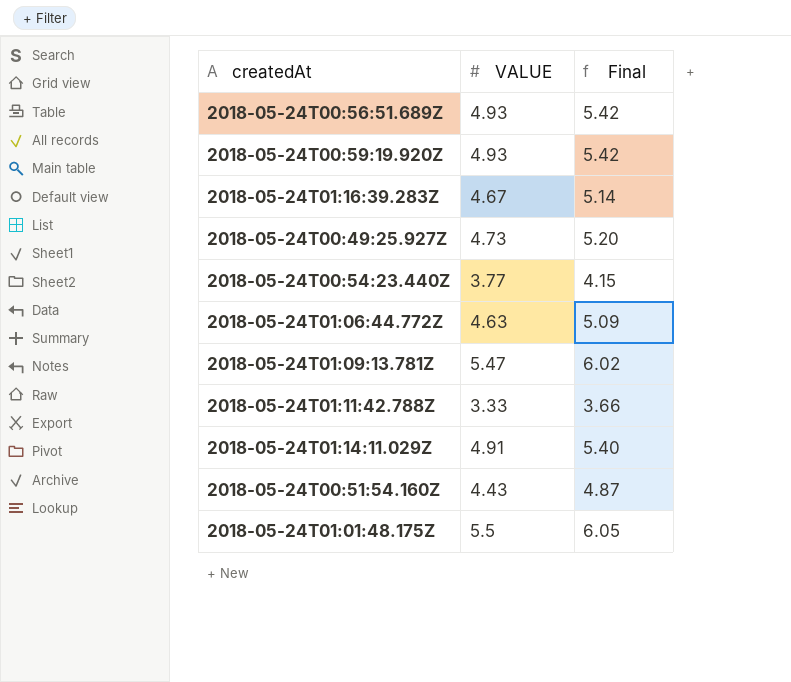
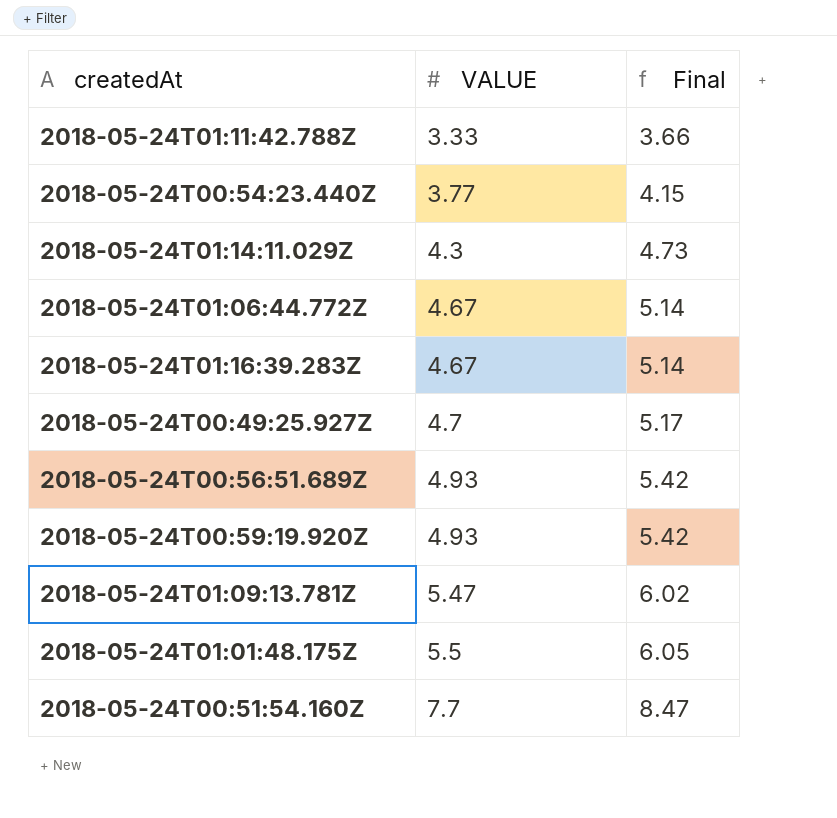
row order: none -> VALUE ascending
2018-05-24T01:14:11.029Z | VALUE: 4.91 -> 4.3
2018-05-24T01:14:11.029Z | Final: 5.40 -> 4.73
2018-05-24T01:06:44.772Z | VALUE: 4.63 -> 4.67
2018-05-24T01:06:44.772Z | Final: 5.09 -> 5.14
2018-05-24T00:49:25.927Z | VALUE: 4.73 -> 4.7
2018-05-24T00:49:25.927Z | Final: 5.20 -> 5.17
2018-05-24T00:51:54.160Z | VALUE: 4.43 -> 7.7
2018-05-24T00:51:54.160Z | Final: 4.87 -> 8.47

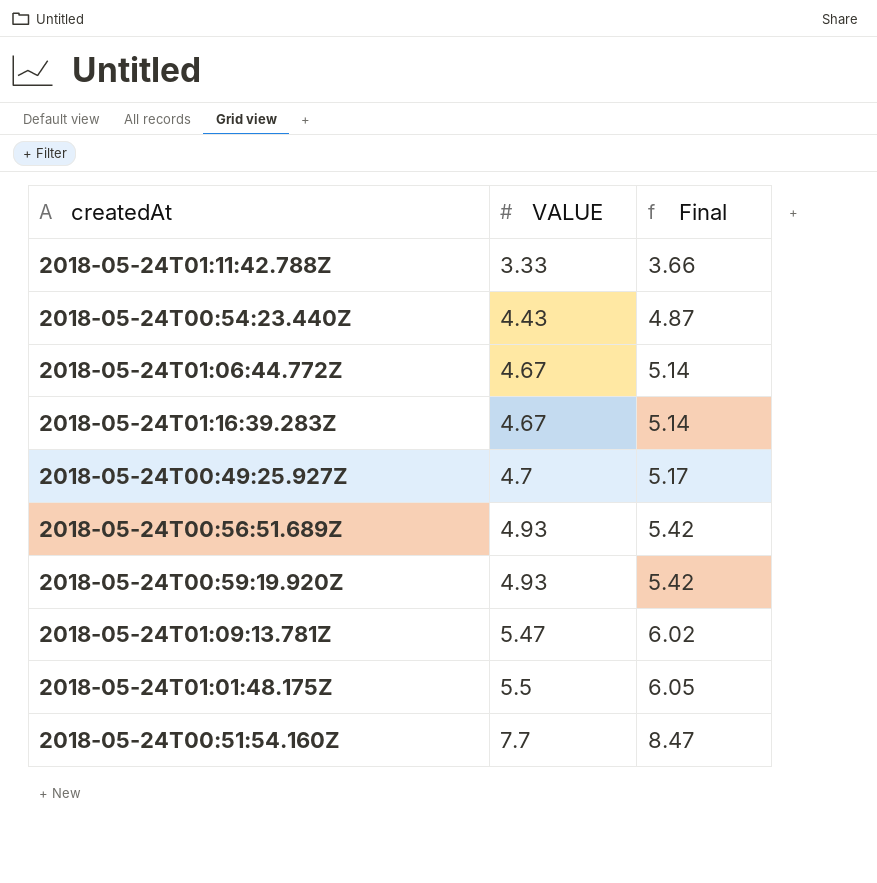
row 2018-05-24T01:14:11.029Z: 4.3 | 4.73 -> none
2018-05-24T00:54:23.440Z | VALUE: 3.77 -> 4.43
2018-05-24T00:54:23.440Z | Final: 4.15 -> 4.87

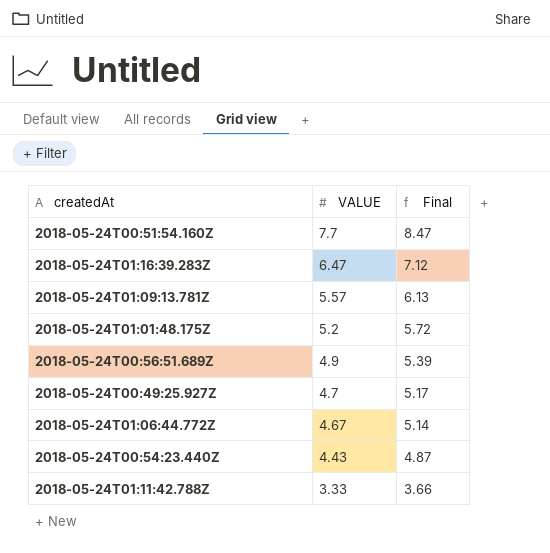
row order: VALUE ascending -> VALUE descending
row 2018-05-24T00:59:19.920Z: 4.93 | 5.42 -> none
2018-05-24T01:16:39.283Z | VALUE: 4.67 -> 6.47
2018-05-24T01:16:39.283Z | Final: 5.14 -> 7.12
2018-05-24T01:09:13.781Z | VALUE: 5.47 -> 5.57
2018-05-24T01:09:13.781Z | Final: 6.02 -> 6.13
2018-05-24T01:01:48.175Z | VALUE: 5.5 -> 5.2
2018-05-24T01:01:48.175Z | Final: 6.05 -> 5.72
2018-05-24T00:56:51.689Z | VALUE: 4.93 -> 4.9
2018-05-24T00:56:51.689Z | Final: 5.42 -> 5.39

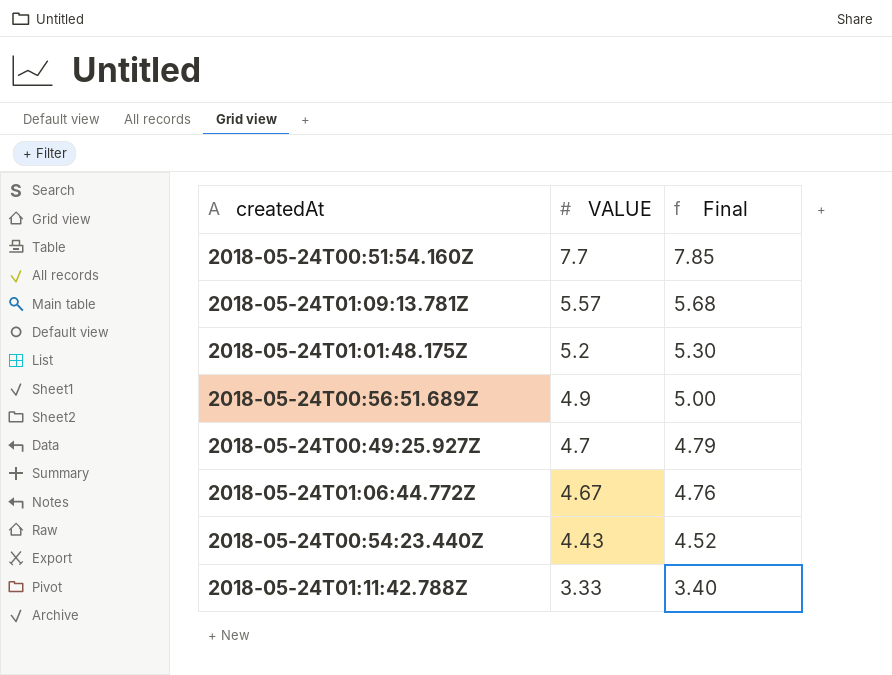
column Final | formula: [VALUE] * 1.1 -> [VALUE] * 1.02
row 2018-05-24T01:16:39.283Z: 6.47 | 7.12 -> none

